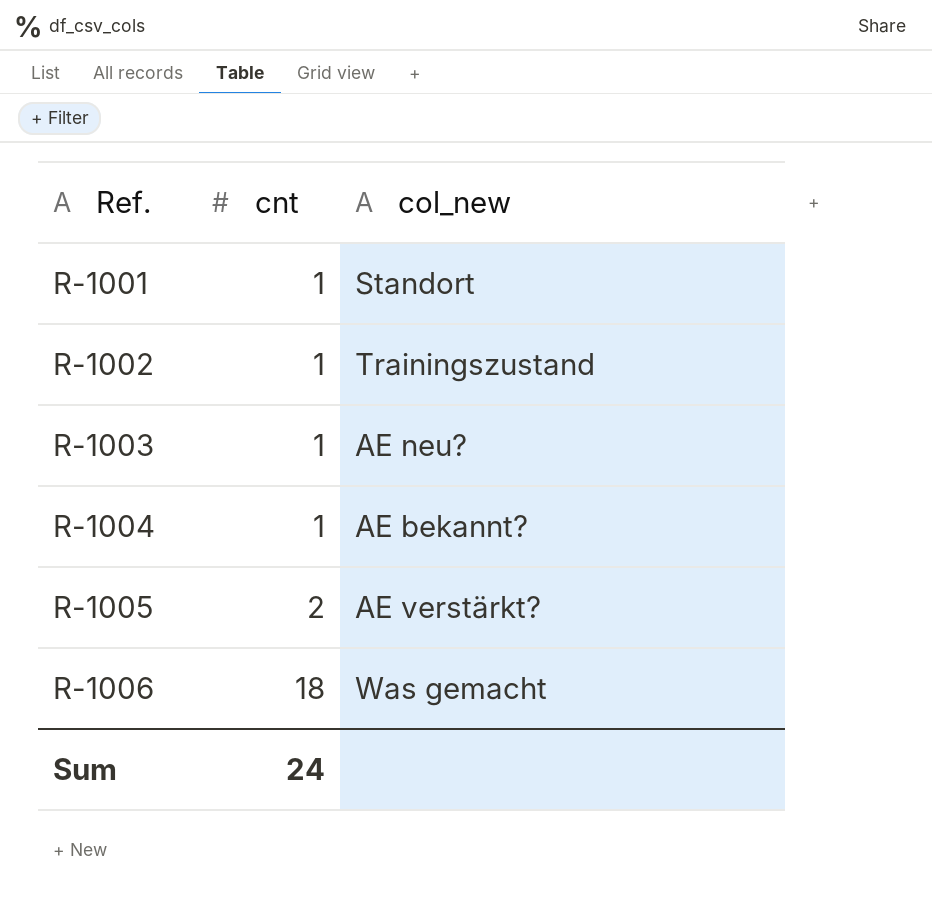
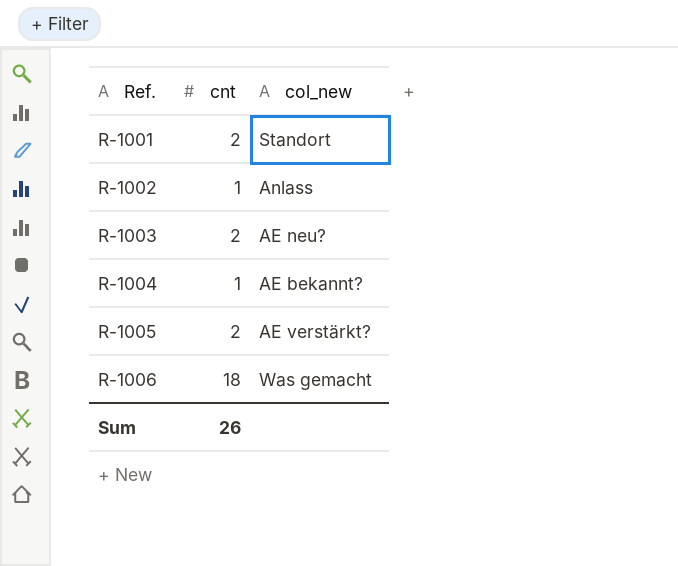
R-1001 | cnt: 1 -> 2
R-1002 | col_new: Trainingszustand -> Anlass
R-1003 | cnt: 1 -> 2
Sum | cnt: 24 -> 26

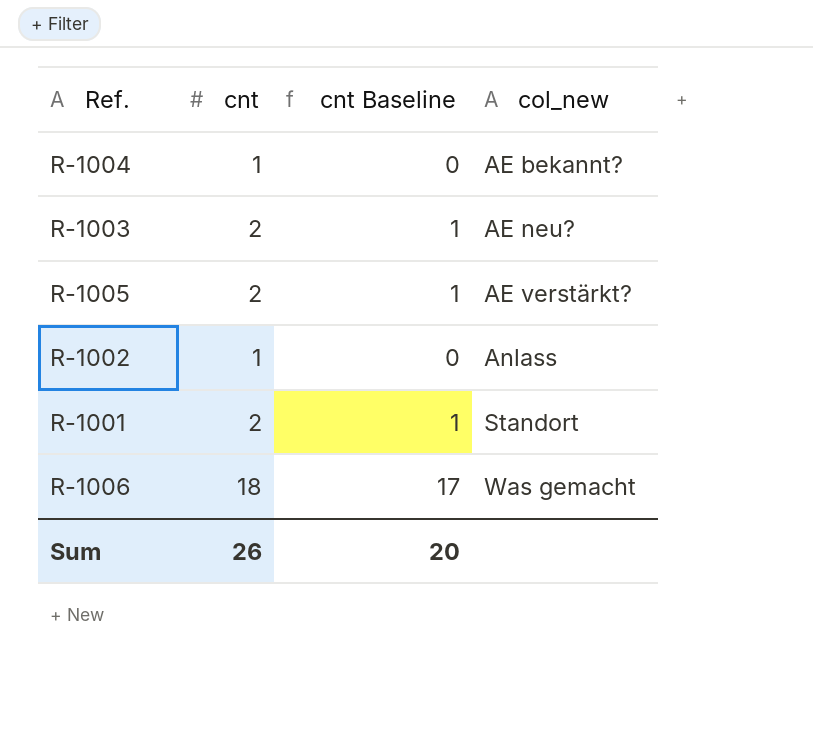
row order: Ref. ascending -> col_new ascending
column cnt Baseline | formula: none -> [cnt] - 1

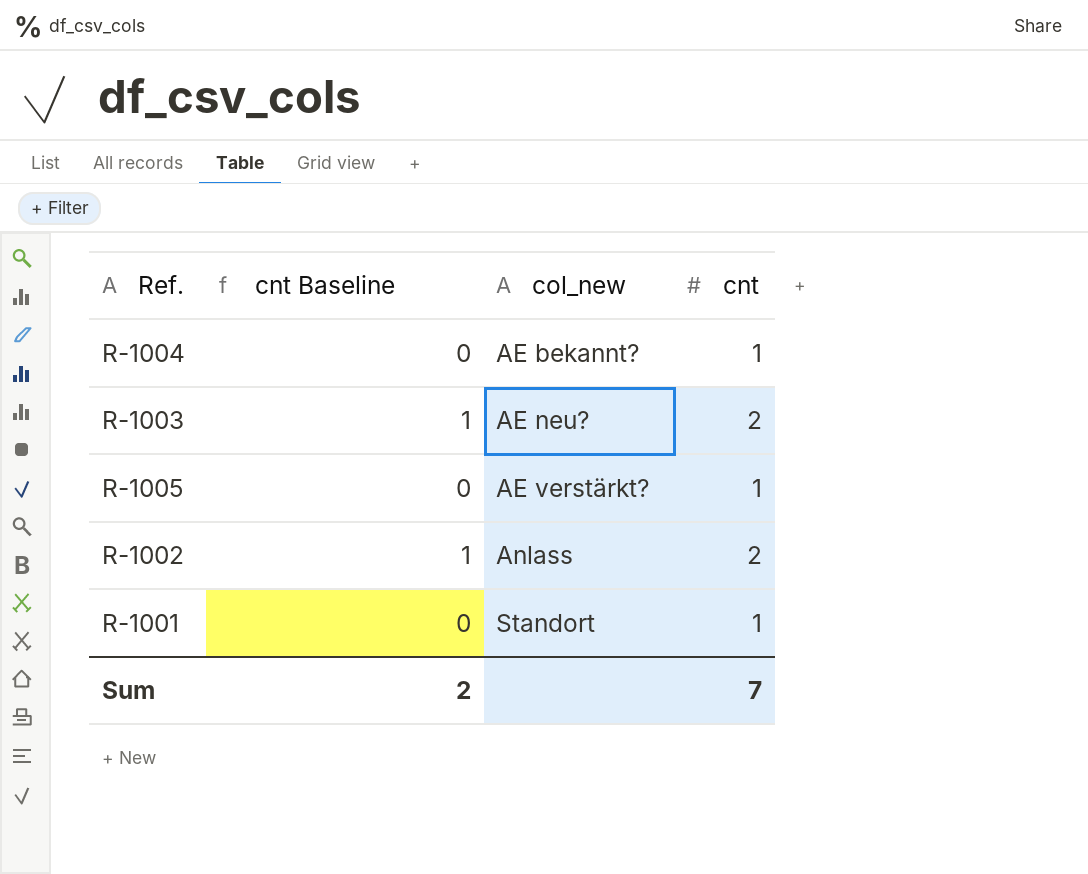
column cnt | position: 2 -> 4
row R-1006: 18 | 17 | Was gemacht -> none
R-1005 | cnt Baseline: 1 -> 0
R-1005 | cnt: 2 -> 1
R-1002 | cnt Baseline: 0 -> 1
R-1002 | cnt: 1 -> 2
R-1001 | cnt Baseline: 1 -> 0
R-1001 | cnt: 2 -> 1
Sum | cnt Baseline: 20 -> 2
Sum | cnt: 26 -> 7

